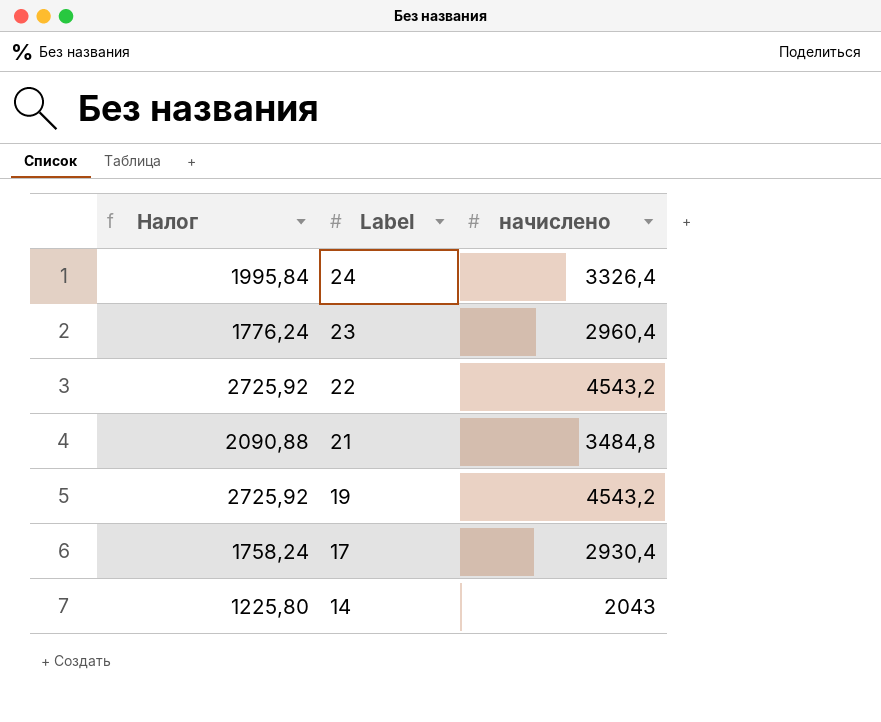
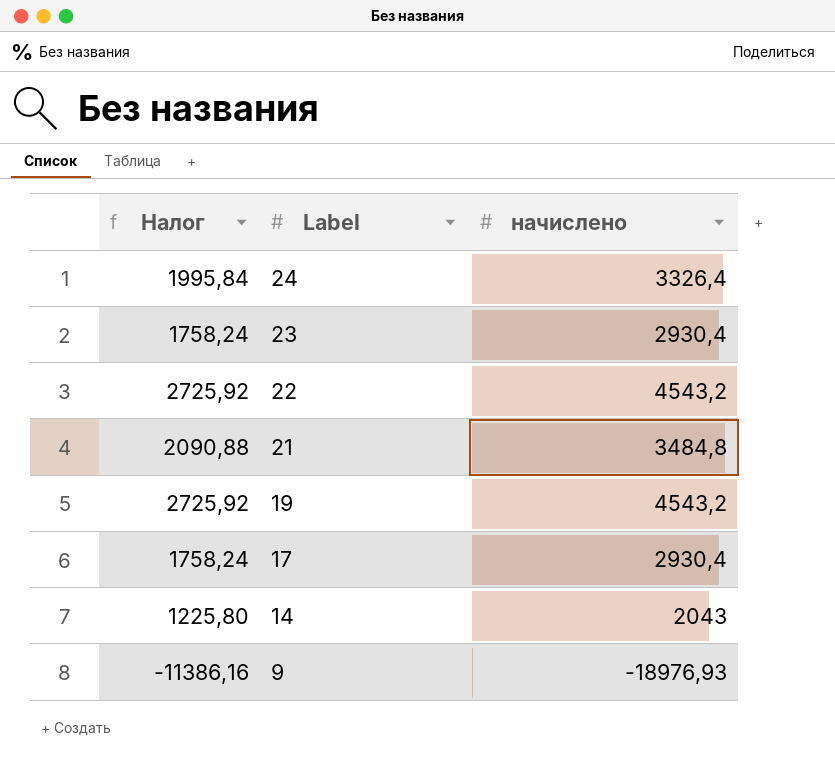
23 | Налог: 1776,24 -> 1758,24
23 | начислено: 2960,4 -> 2930,4
row 9: none -> -11386,16 | -18976,93

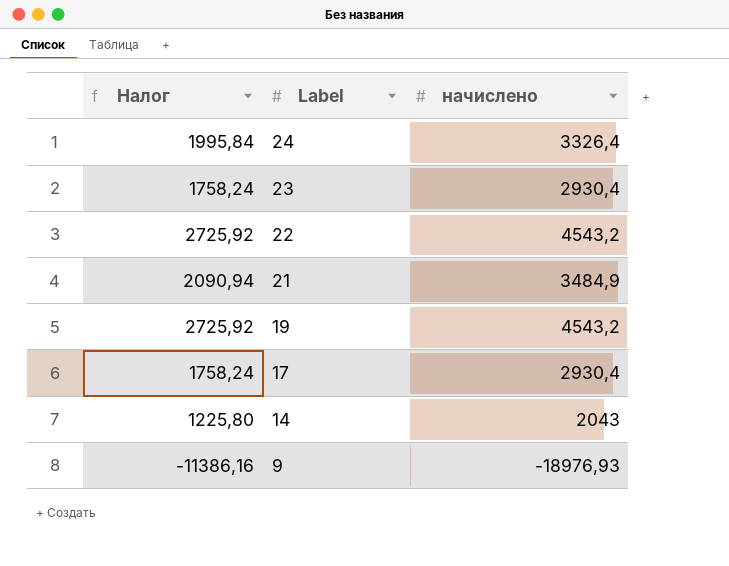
21 | Налог: 2090,88 -> 2090,94
21 | начислено: 3484,8 -> 3484,9

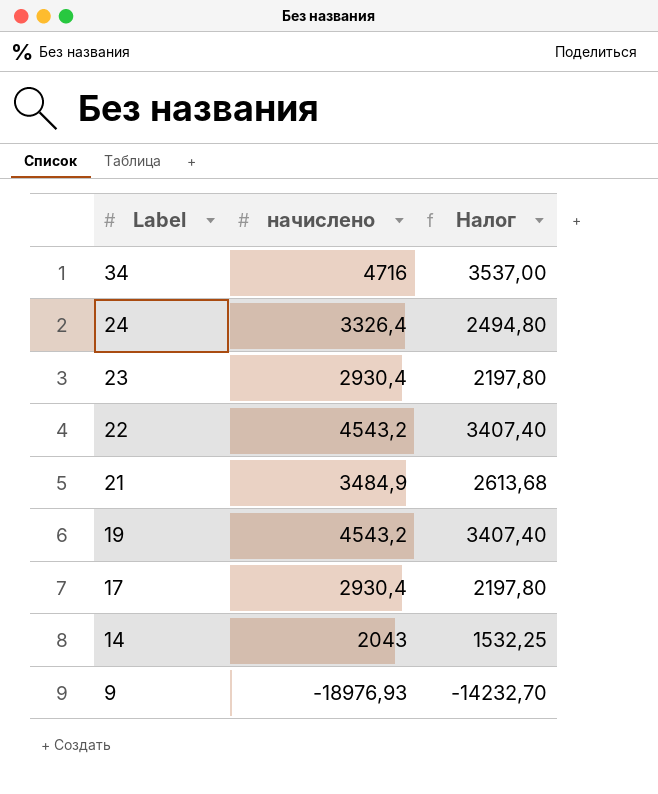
column Налог | formula: [начислено] * 0,6 -> [начислено] * 0,75
column Налог | position: 1 -> 3
row 34: none -> 4716 | 3537,00

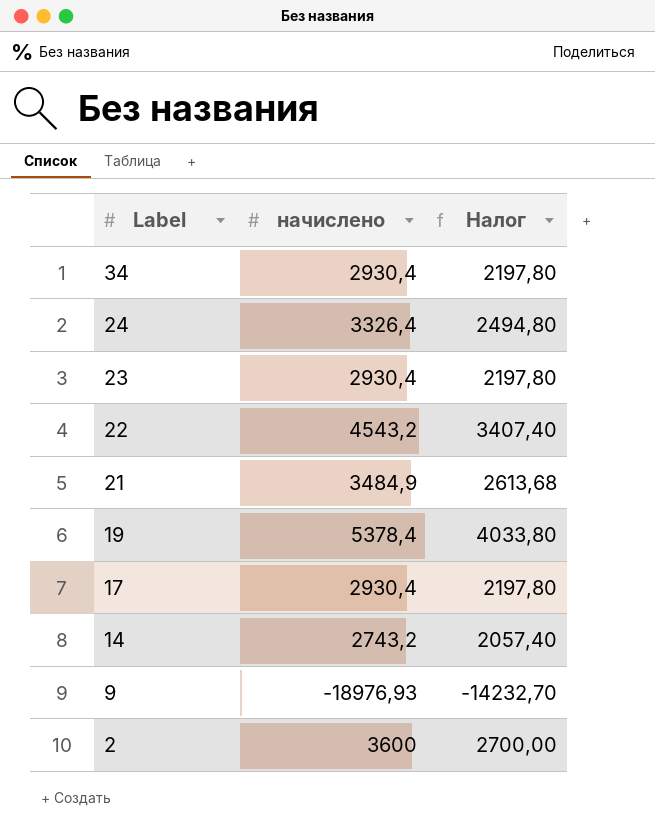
34 | начислено: 4716 -> 2930,4
34 | Налог: 3537,00 -> 2197,80
19 | начислено: 4543,2 -> 5378,4
19 | Налог: 3407,40 -> 4033,80
14 | начислено: 2043 -> 2743,2
14 | Налог: 1532,25 -> 2057,40
row 2: none -> 3600 | 2700,00

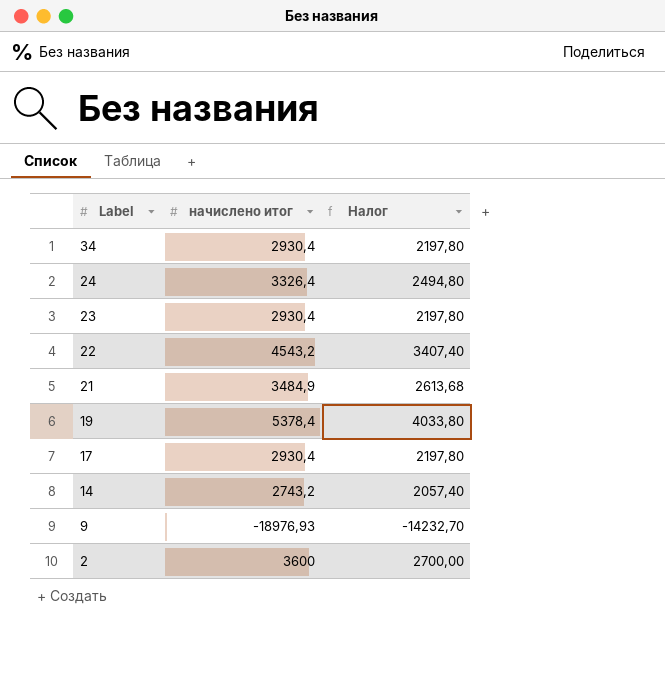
column name: начислено -> начислено итог

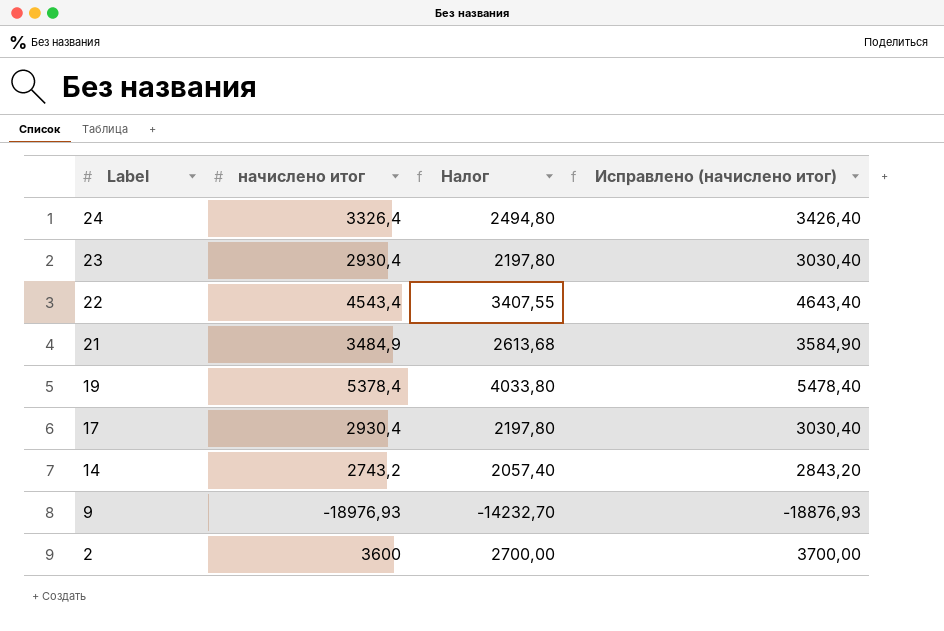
column Исправлено (начислено итог) | formula: none -> [начислено итог] + 100
row 34: 2930,4 | 2197,80 -> none
22 | начислено итог: 4543,2 -> 4543,4
22 | Налог: 3407,40 -> 3407,55

